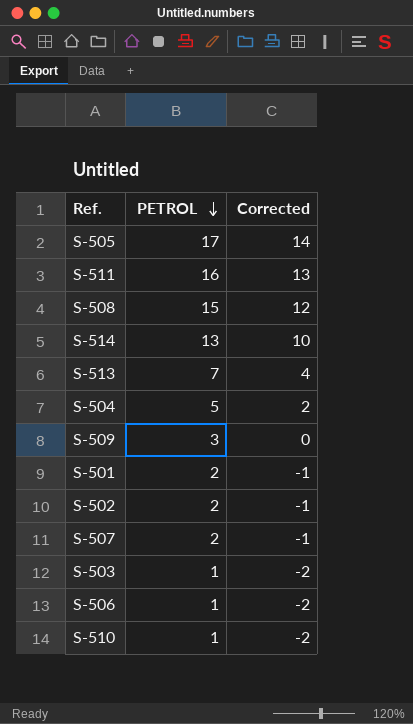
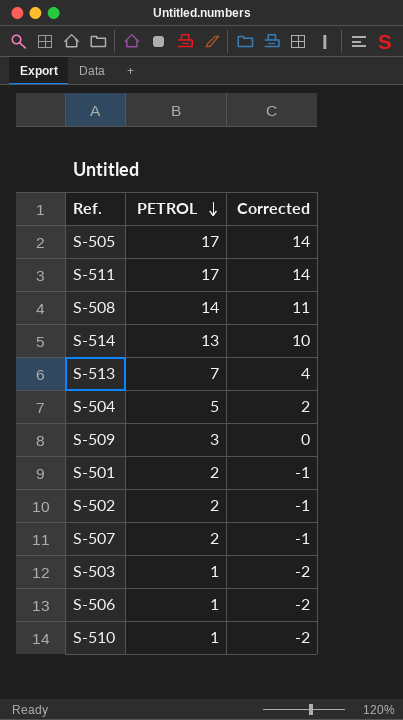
S-511 | PETROL: 16 -> 17
S-511 | Corrected: 13 -> 14
S-508 | PETROL: 15 -> 14
S-508 | Corrected: 12 -> 11

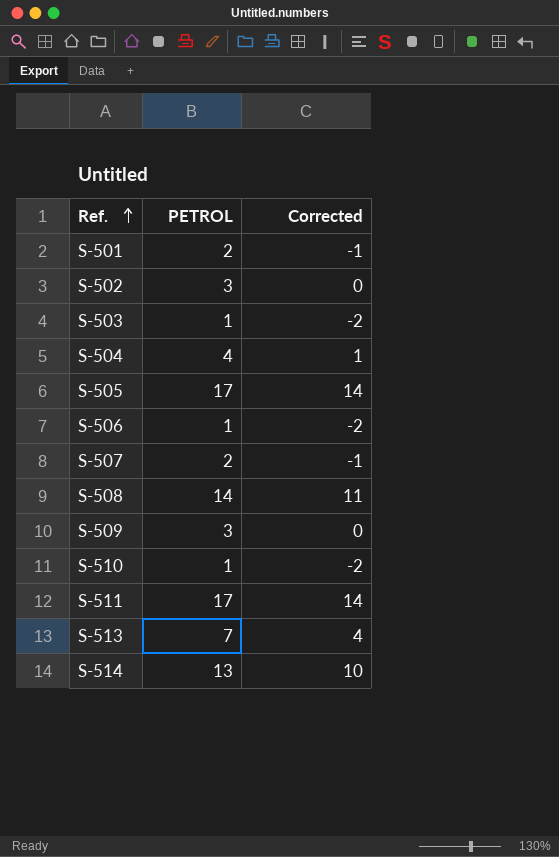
row order: PETROL descending -> Ref. ascending
S-502 | PETROL: 2 -> 3
S-502 | Corrected: -1 -> 0
S-504 | PETROL: 5 -> 4
S-504 | Corrected: 2 -> 1

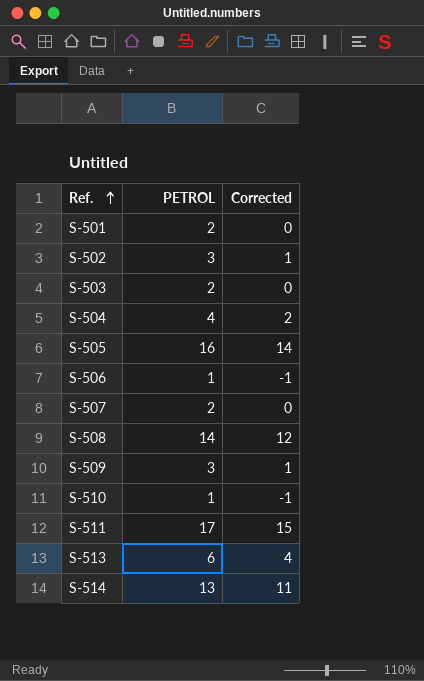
column Corrected | formula: [PETROL] - 3 -> [PETROL] - 2
S-503 | PETROL: 1 -> 2
S-505 | PETROL: 17 -> 16
S-513 | PETROL: 7 -> 6

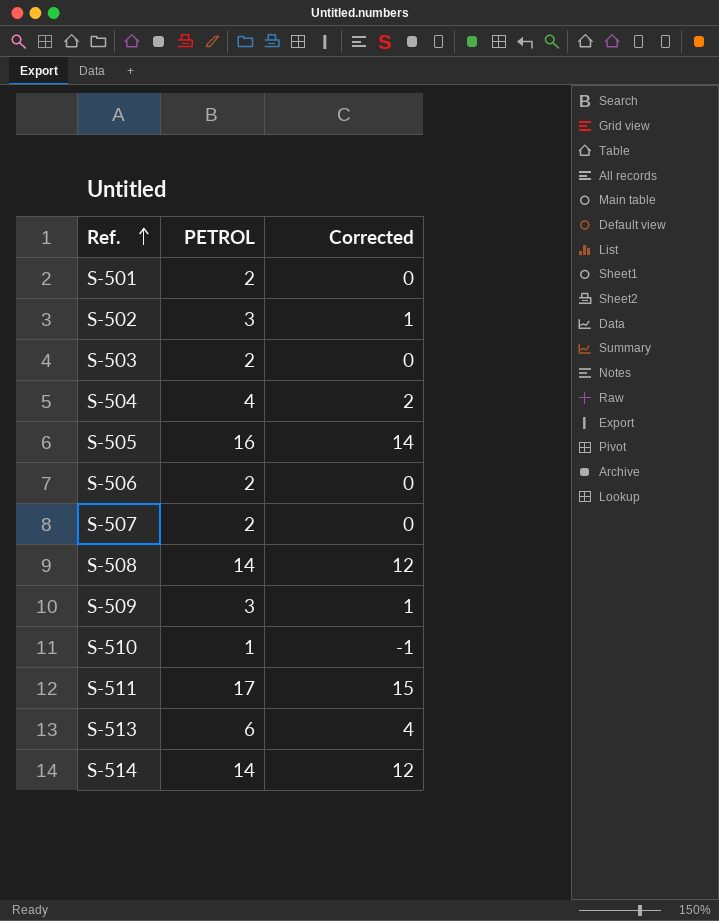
S-506 | PETROL: 1 -> 2
S-506 | Corrected: -1 -> 0
S-514 | PETROL: 13 -> 14
S-514 | Corrected: 11 -> 12

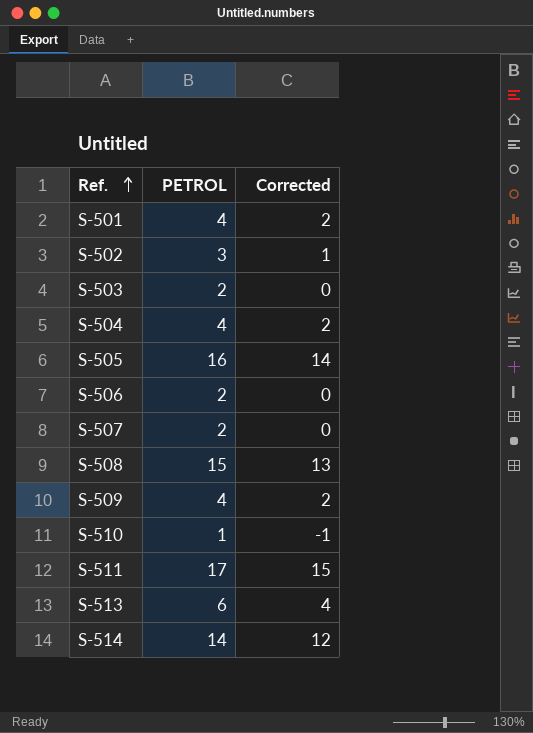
S-501 | PETROL: 2 -> 4
S-501 | Corrected: 0 -> 2
S-508 | PETROL: 14 -> 15
S-508 | Corrected: 12 -> 13
S-509 | PETROL: 3 -> 4
S-509 | Corrected: 1 -> 2

